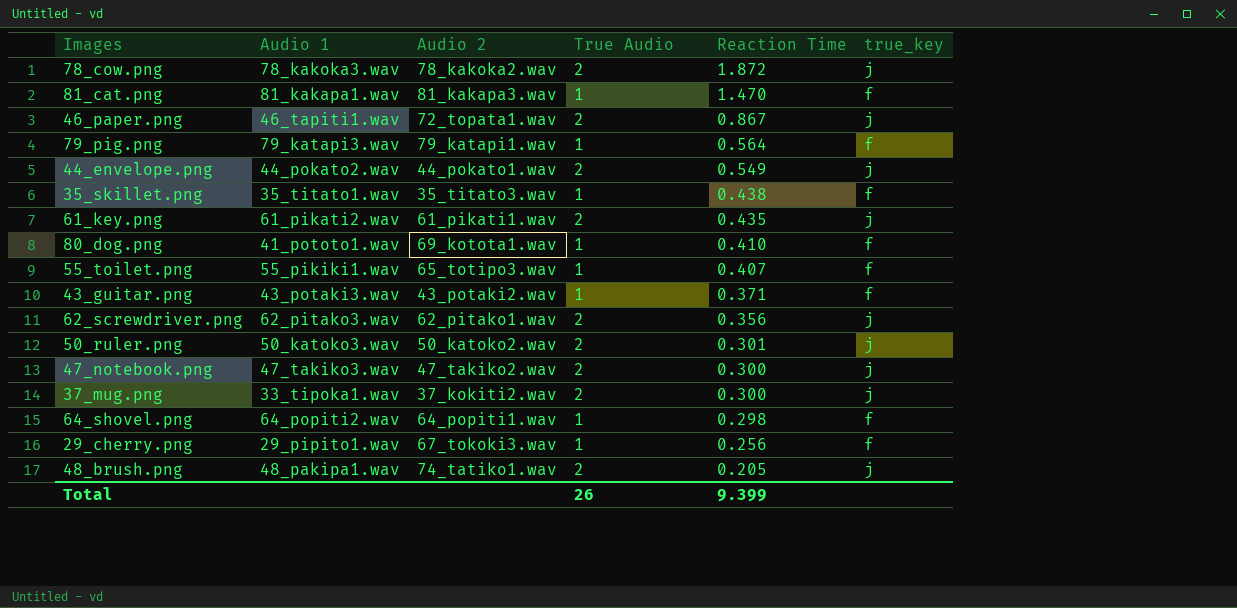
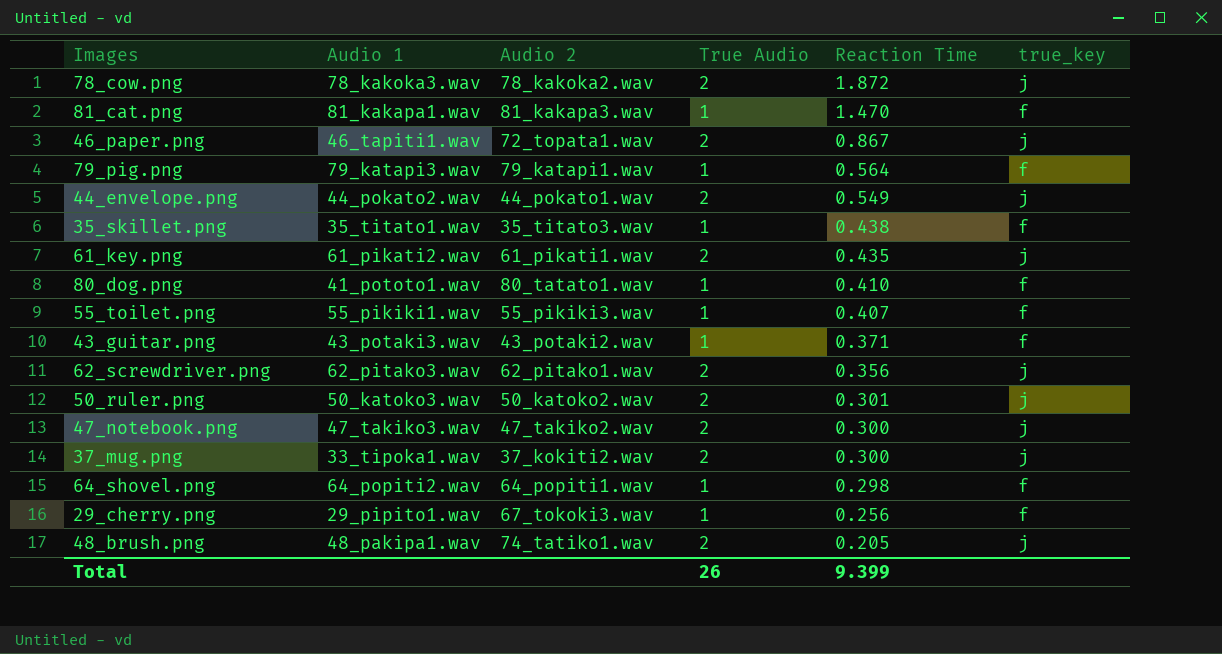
80_dog.png | Audio 2: 69_kotota1.wav -> 80_tatato1.wav
55_toilet.png | Audio 2: 65_totipo3.wav -> 55_pikiki3.wav

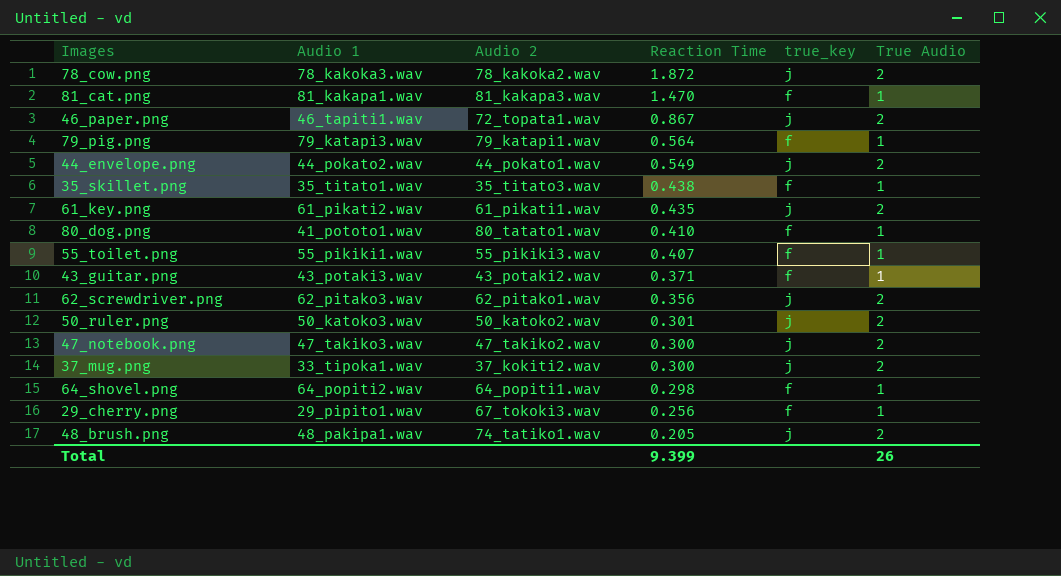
column True Audio | position: 4 -> 6

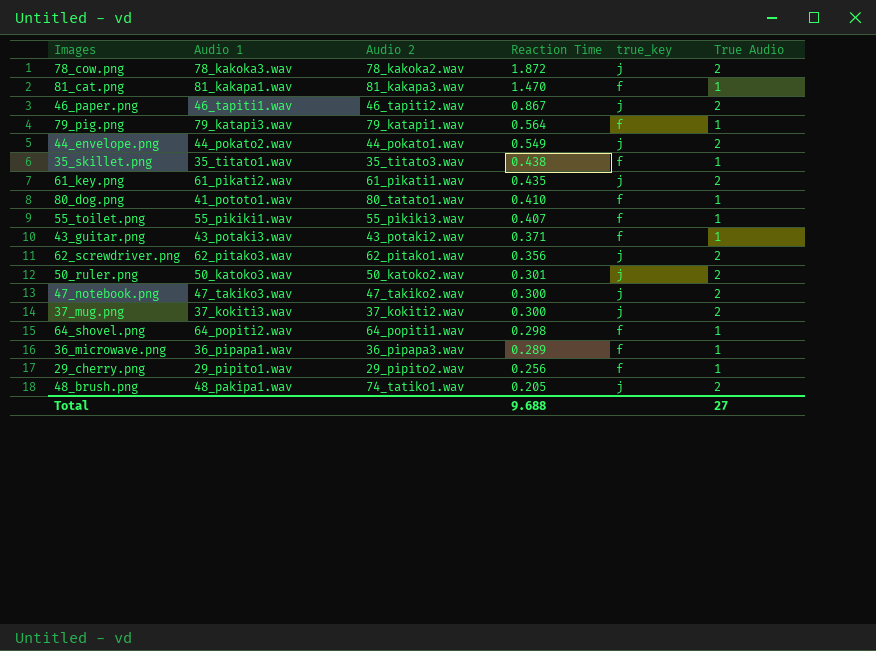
46_paper.png | Audio 2: 72_topata1.wav -> 46_tapiti2.wav
37_mug.png | Audio 1: 33_tipoka1.wav -> 37_kokiti3.wav
row 36_microwave.png: none -> 36_pipapa1.wav | 36_pipapa3.wav | 0.289 | f | 1
29_cherry.png | Audio 2: 67_tokoki3.wav -> 29_pipito2.wav
Total | Reaction Time: 9.399 -> 9.688
Total | True Audio: 26 -> 27

